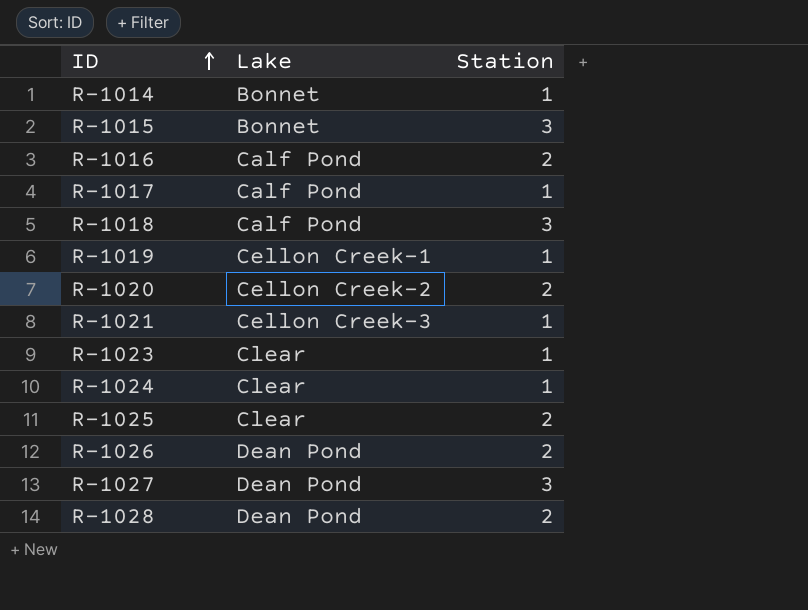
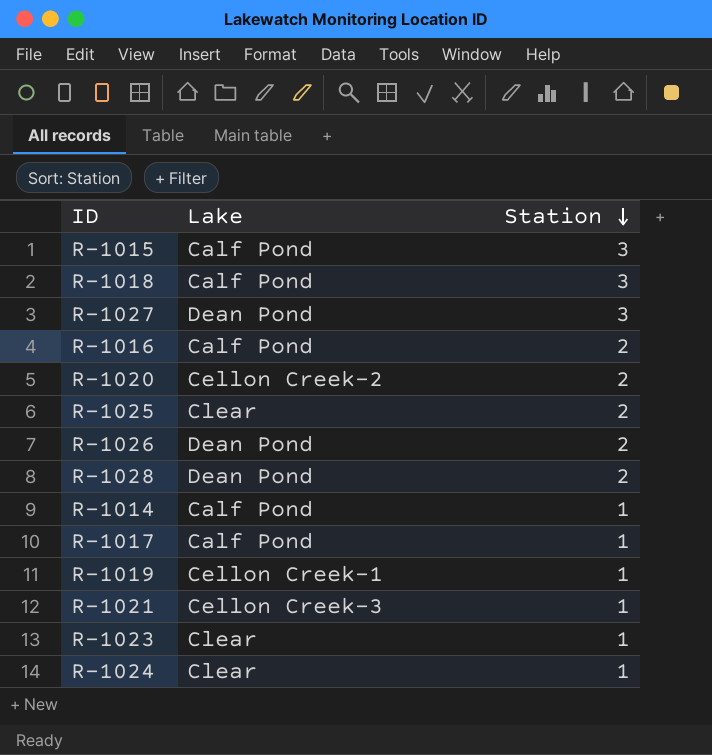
row order: ID ascending -> Station descending
R-1015 | Lake: Bonnet -> Calf Pond
R-1014 | Lake: Bonnet -> Calf Pond

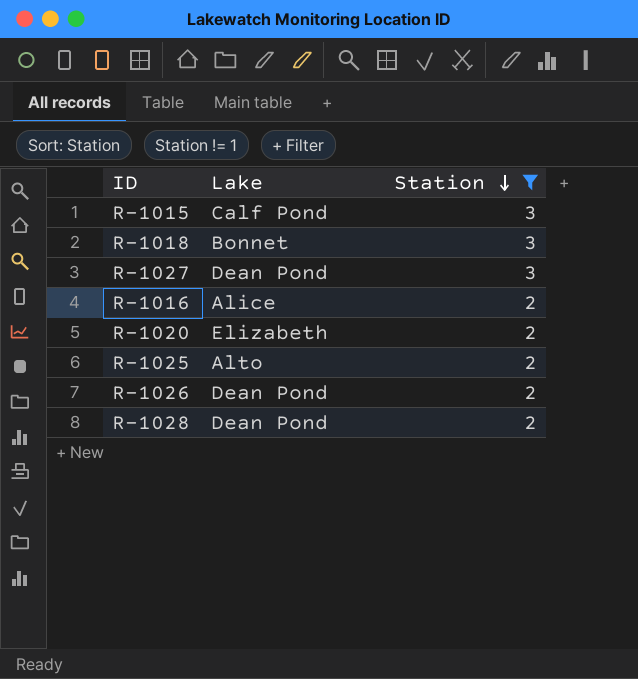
filter: none -> Station != 1
R-1018 | Lake: Calf Pond -> Bonnet
R-1016 | Lake: Calf Pond -> Alice
R-1020 | Lake: Cellon Creek-2 -> Elizabeth
R-1025 | Lake: Clear -> Alto

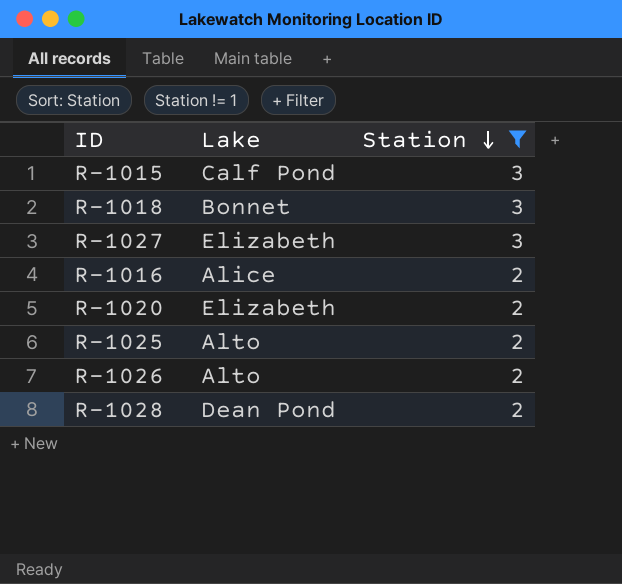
R-1027 | Lake: Dean Pond -> Elizabeth
R-1026 | Lake: Dean Pond -> Alto

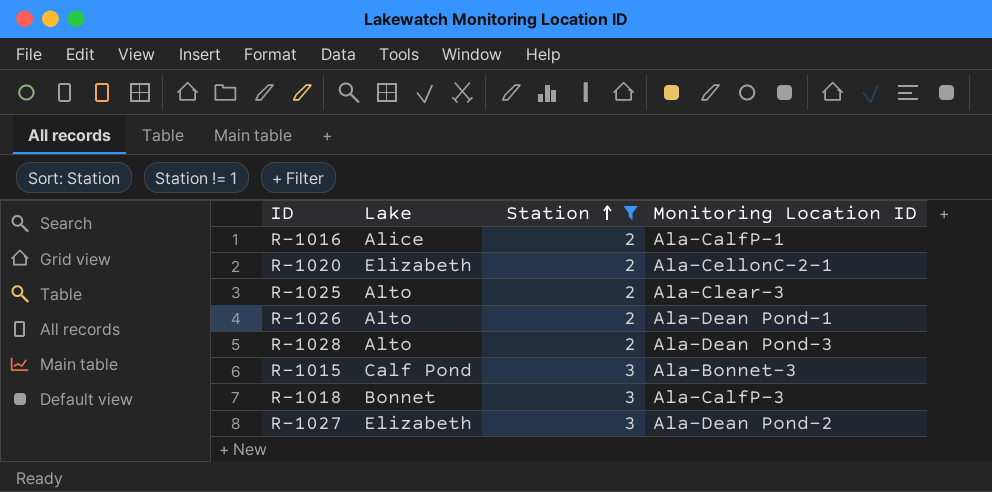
row order: Station descending -> Station ascending
column Monitoring Location ID | position: none -> 4
R-1028 | Lake: Dean Pond -> Alto

